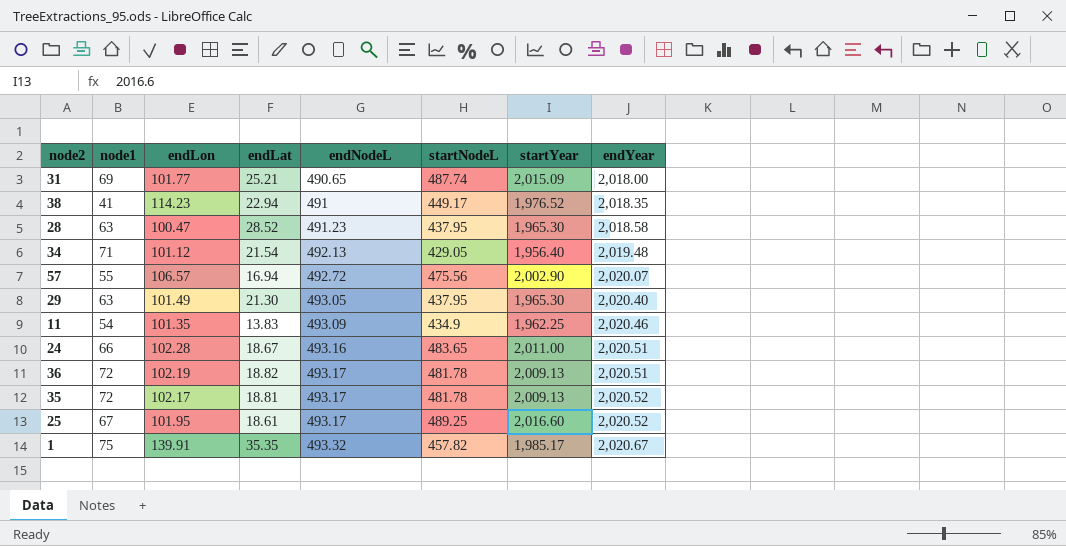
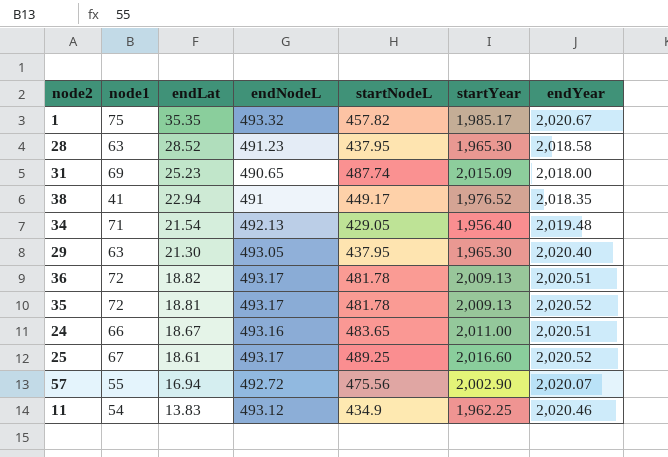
row order: endNodeL ascending -> endLat descending
column endLon | position: 3 -> none
31 | endLat: 25.21 -> 25.23
11 | endNodeL: 493.09 -> 493.12

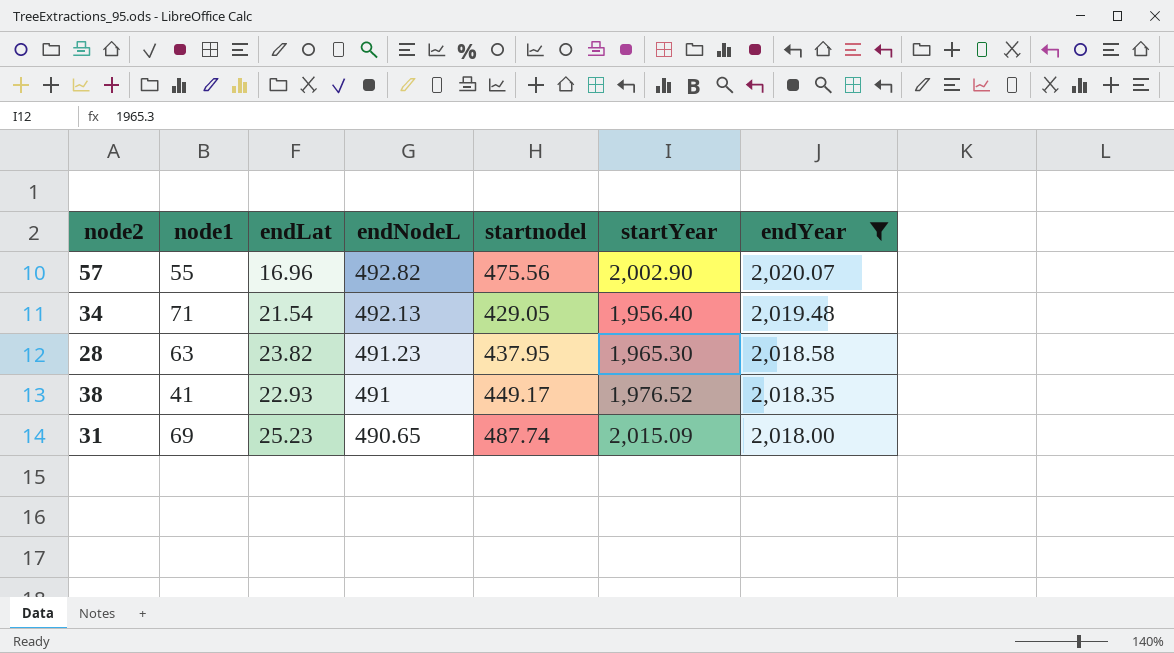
filter: none -> endYear <= 2,020.07
row order: endLat descending -> endNodeL descending
column name: startNodeL -> startnodel
57 | endLat: 16.94 -> 16.96
57 | endNodeL: 492.72 -> 492.82
28 | endLat: 28.52 -> 23.82
38 | endLat: 22.94 -> 22.93

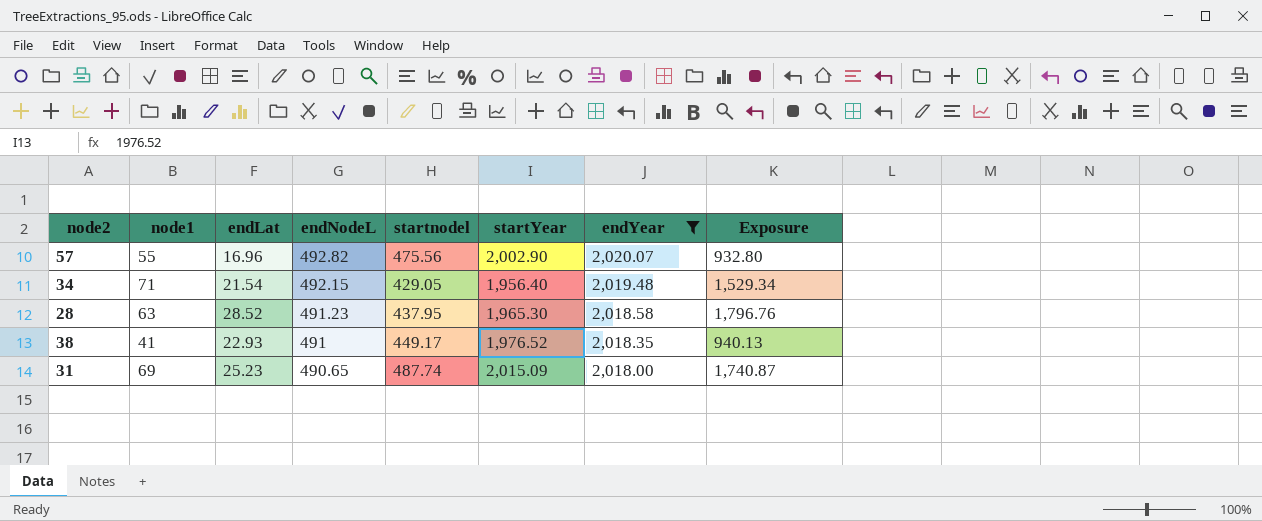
column Exposure | formula: none -> [node1] * [endLat]
34 | endNodeL: 492.13 -> 492.15
28 | endLat: 23.82 -> 28.52

